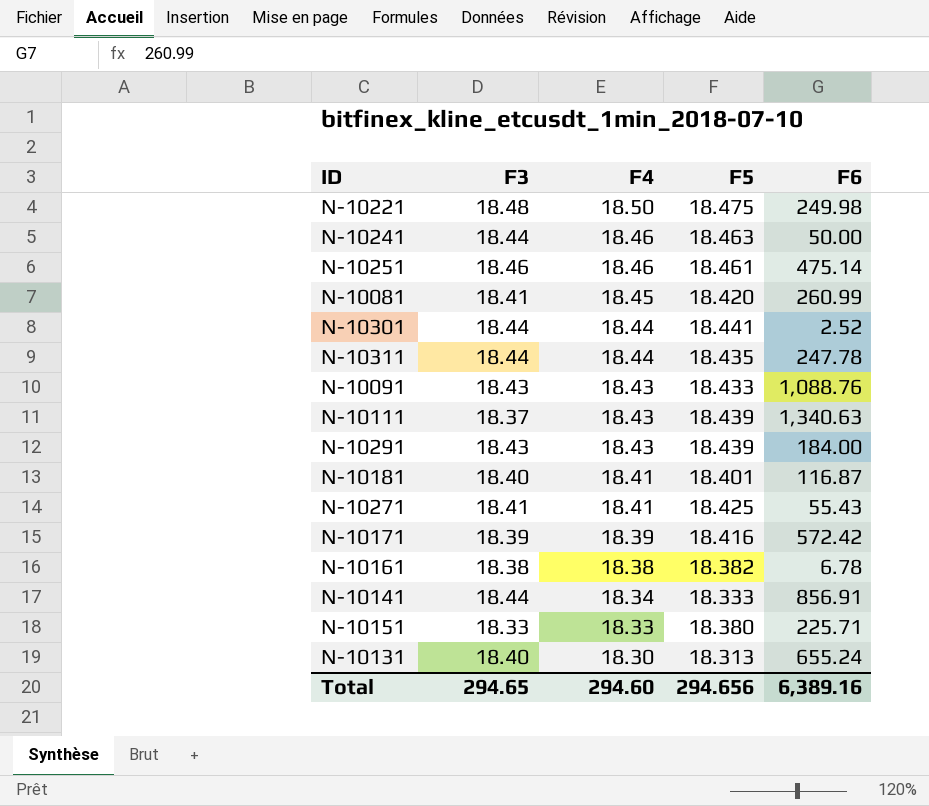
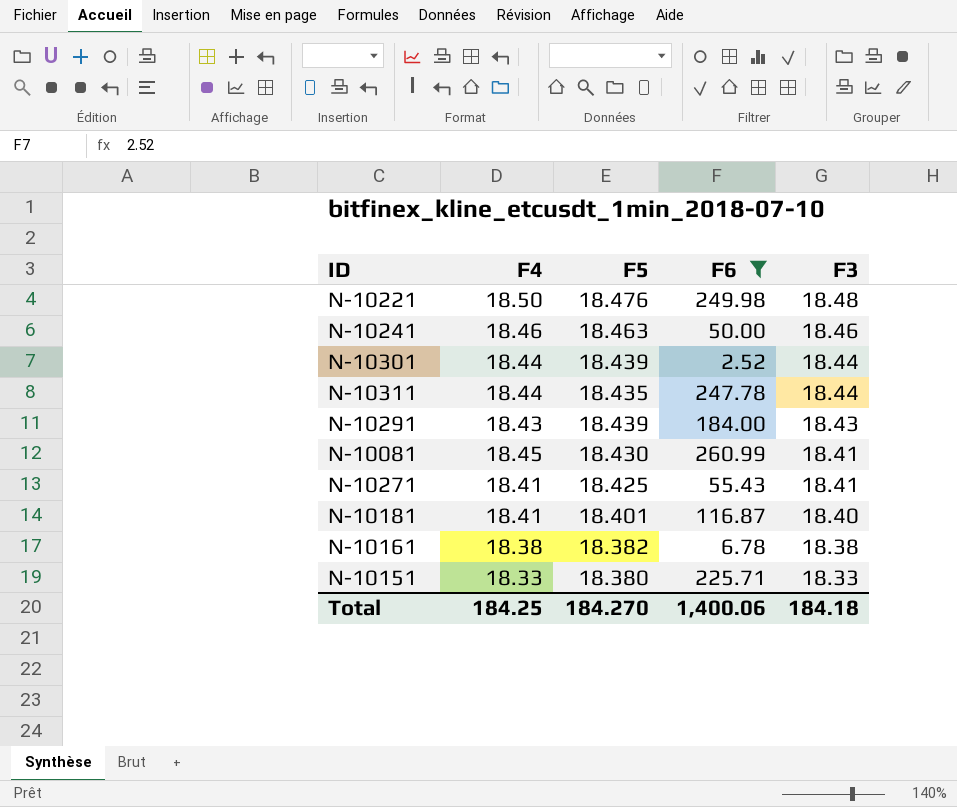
filter: none -> F6 <= 260.99
row order: F4 descending -> F3 descending
column F3 | position: 2 -> 5
N-10221 | F5: 18.475 -> 18.476
N-10241 | F3: 18.44 -> 18.46
N-10301 | F5: 18.441 -> 18.439
N-10081 | F5: 18.420 -> 18.430
Total | F4: 294.60 -> 184.25
Total | F5: 294.656 -> 184.270
Total | F6: 6,389.16 -> 1,400.06
Total | F3: 294.65 -> 184.18

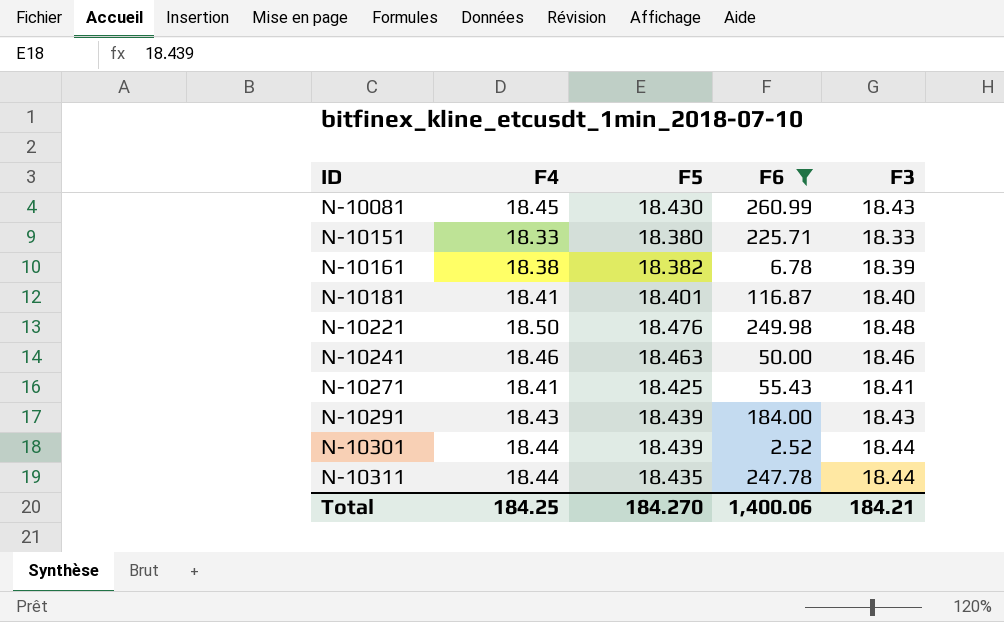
row order: F3 descending -> ID ascending
N-10081 | F3: 18.41 -> 18.43
N-10161 | F3: 18.38 -> 18.39
Total | F3: 184.18 -> 184.21

